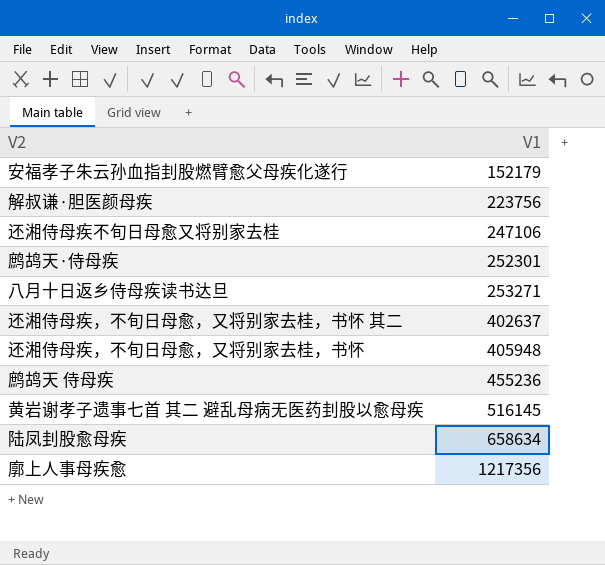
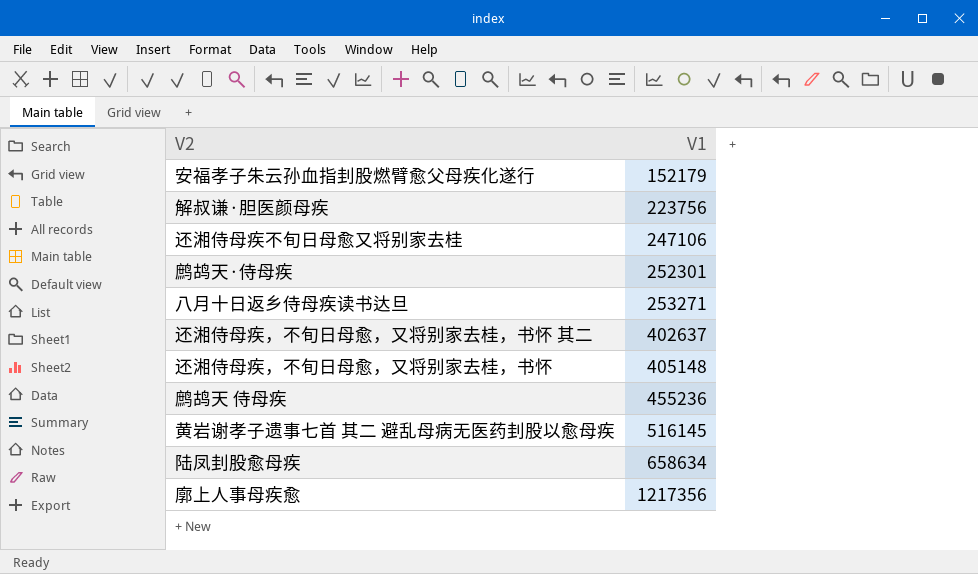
还湘侍母疾，不旬日母愈，又将别家去桂，书怀 | V1: 405948 -> 405148

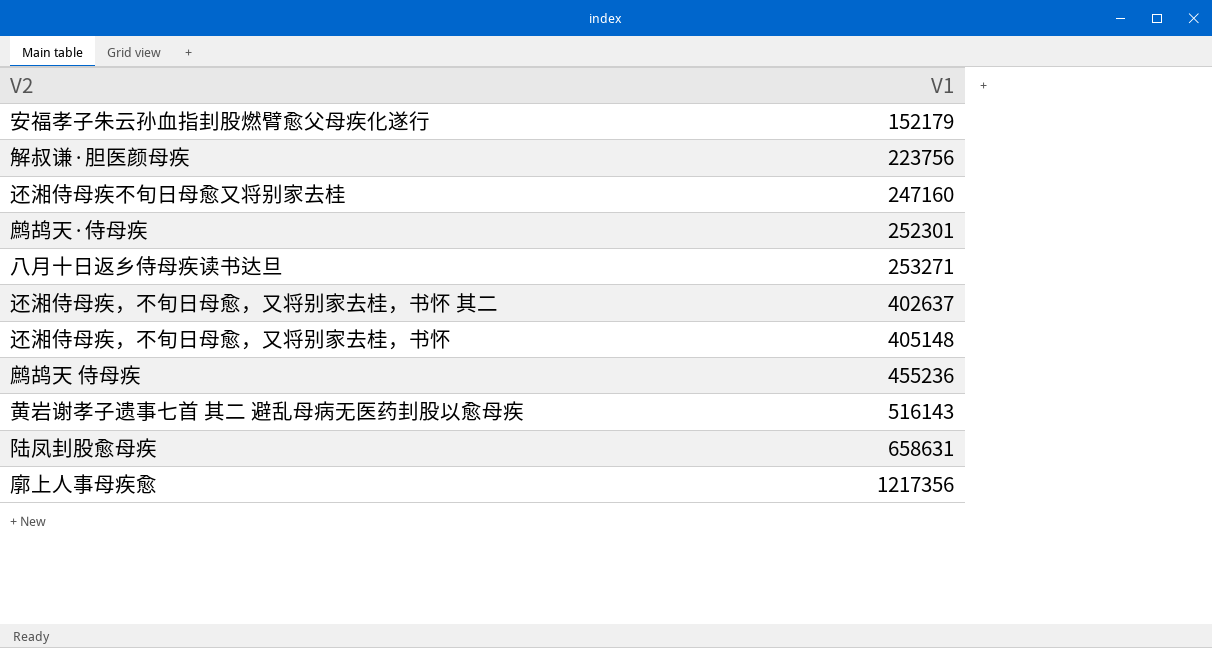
还湘侍母疾不旬日母愈又将别家去桂 | V1: 247106 -> 247160
黄岩谢孝子遗事七首 其二 避乱母病无医药刲股以愈母疾 | V1: 516145 -> 516143
陆凤刲股愈母疾 | V1: 658634 -> 658631

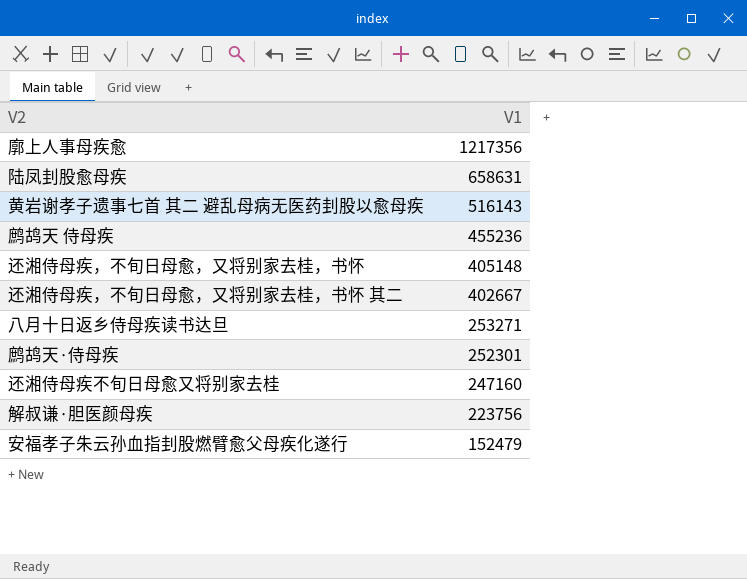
row order: V1 ascending -> V1 descending
还湘侍母疾，不旬日母愈，又将别家去桂，书怀 其二 | V1: 402637 -> 402667
安福孝子朱云孙血指刲股燃臂愈父母疾化遂行 | V1: 152179 -> 152479

